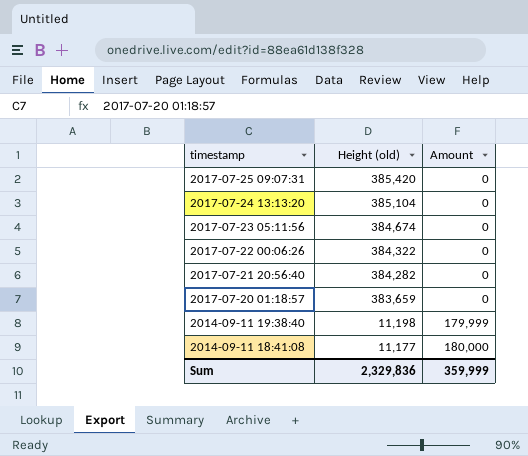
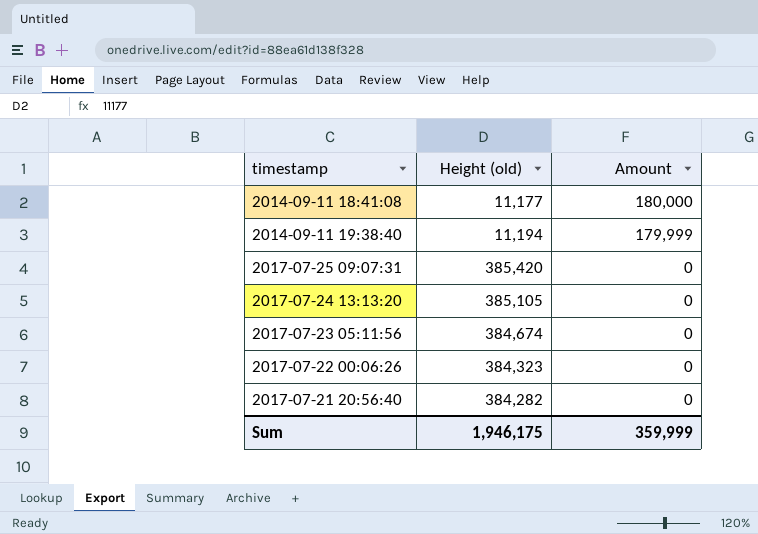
row order: timestamp descending -> Amount descending
row 2017-07-20 01:18:57: 383,659 | 0 -> none
2014-09-11 19:38:40 | Height (old): 11,198 -> 11,194
2017-07-24 13:13:20 | Height (old): 385,104 -> 385,105
2017-07-22 00:06:26 | Height (old): 384,322 -> 384,323
Sum | Height (old): 2,329,836 -> 1,946,175

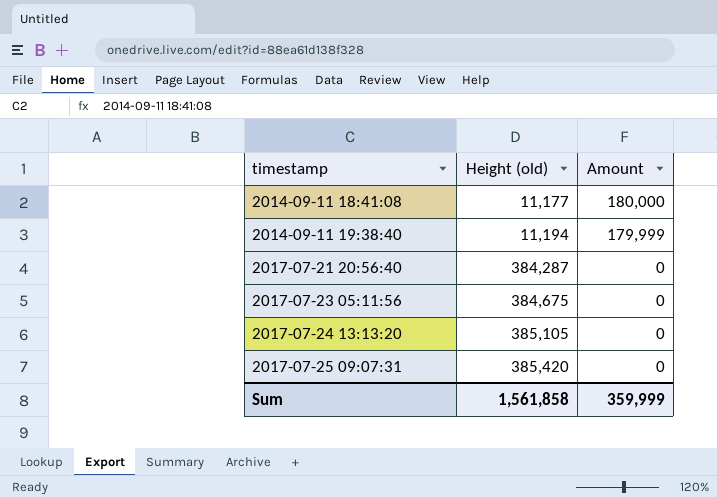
row order: Amount descending -> timestamp ascending
row 2017-07-22 00:06:26: 384,323 | 0 -> none
2017-07-21 20:56:40 | Height (old): 384,282 -> 384,287
2017-07-23 05:11:56 | Height (old): 384,674 -> 384,675
Sum | Height (old): 1,946,175 -> 1,561,858

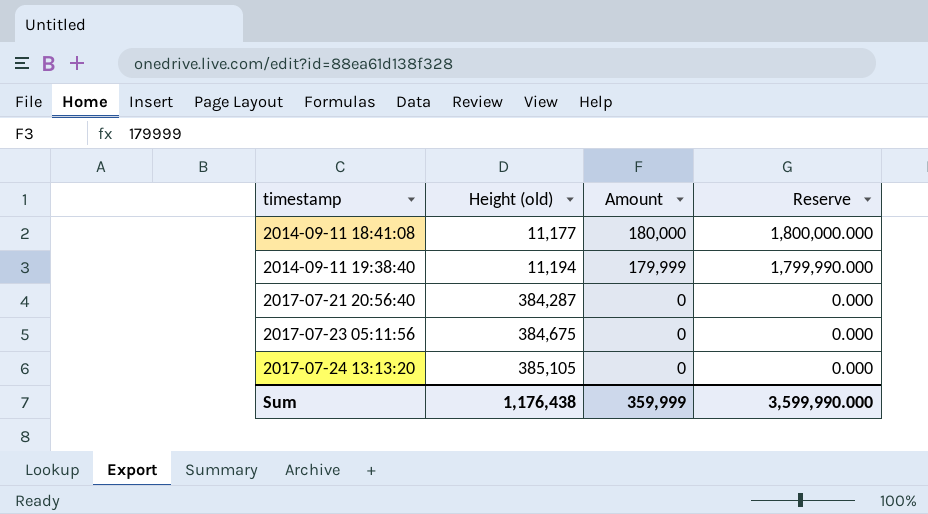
column Reserve | formula: none -> [Amount] * 10
row 2017-07-25 09:07:31: 385,420 | 0 -> none
Sum | Height (old): 1,561,858 -> 1,176,438

